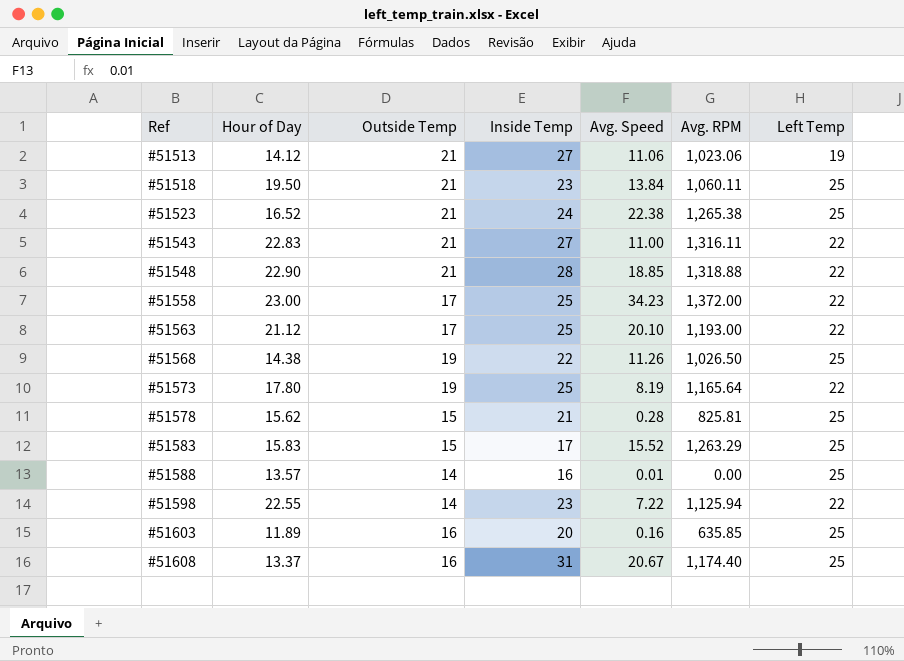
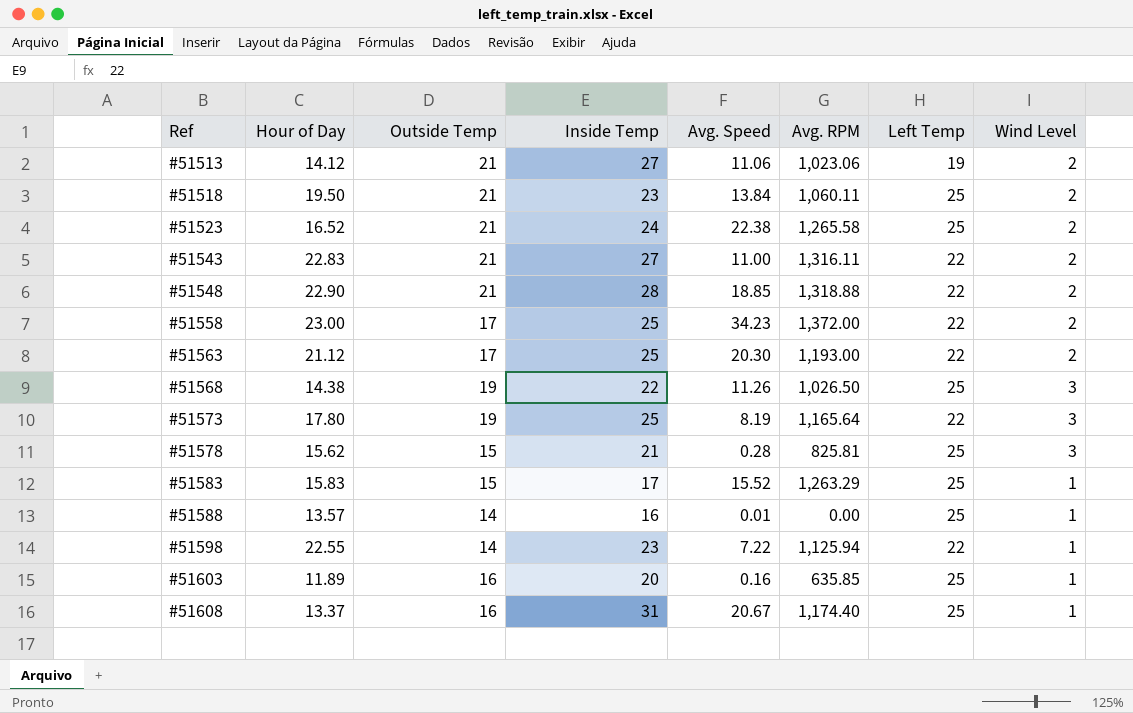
column Wind Level | position: none -> 8
#51523 | Avg. RPM: 1,265.38 -> 1,265.58
#51563 | Avg. Speed: 20.10 -> 20.30

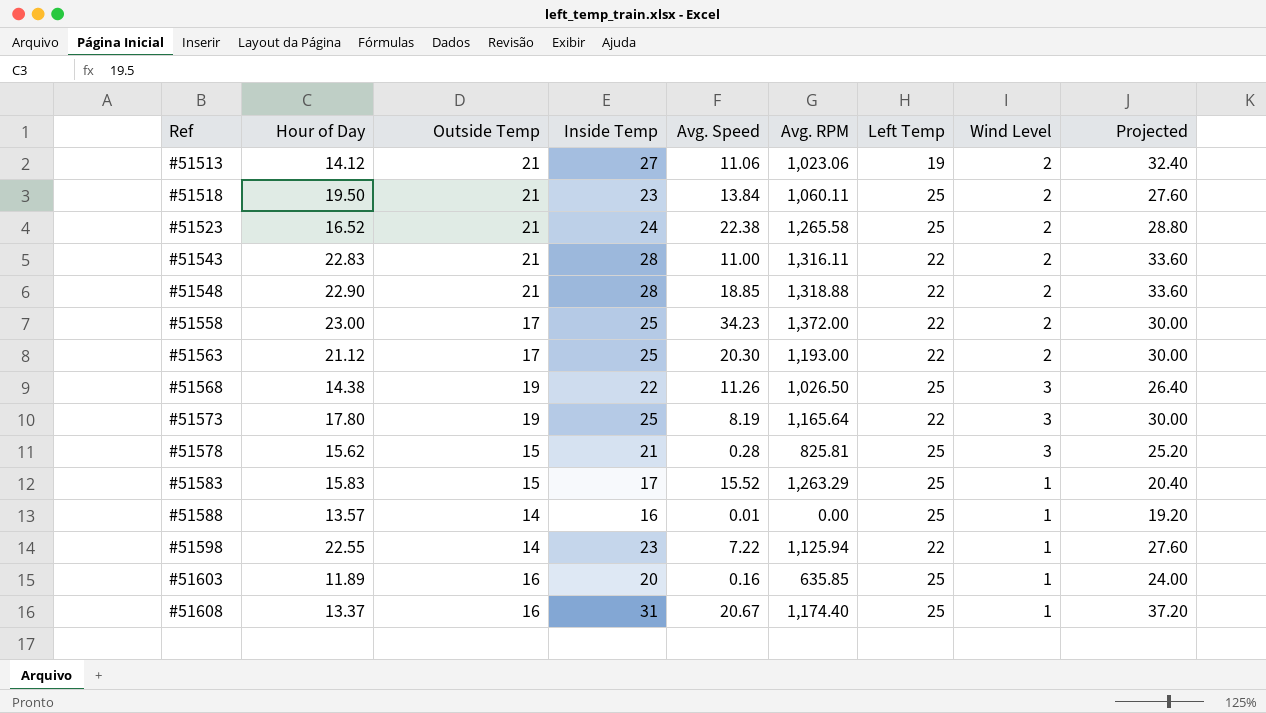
column Projected | formula: none -> [Inside Temp] * 1.2
#51543 | Inside Temp: 27 -> 28

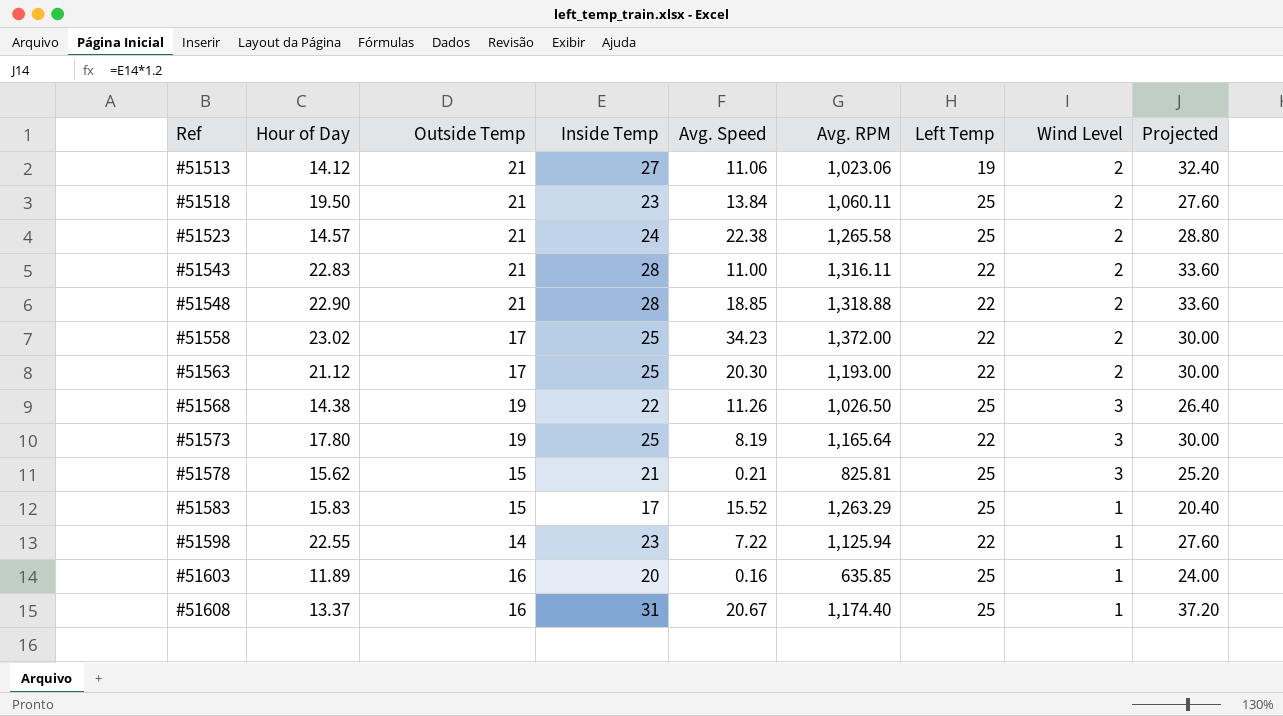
row #51588: 13.57 | 14 | 16 | 0.01 | 0.00 | 25 | 1 | 19.20 -> none
#51523 | Hour of Day: 16.52 -> 14.57
#51558 | Hour of Day: 23.00 -> 23.02
#51578 | Avg. Speed: 0.28 -> 0.21

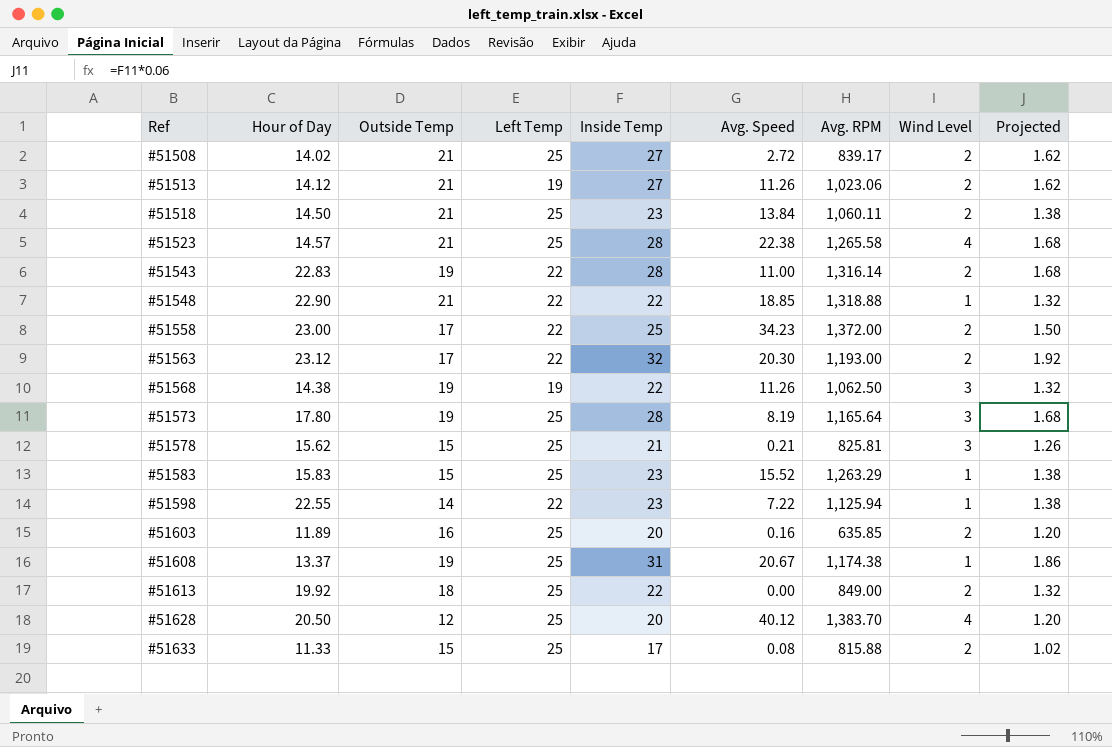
column Left Temp | position: 7 -> 4
column Projected | formula: [Inside Temp] * 1.2 -> [Inside Temp] * 0.06
row #51508: none -> 14.02 | 21 | 25 | 27 | 2.72 | 839.17 | 2 | 1.62
#51513 | Avg. Speed: 11.06 -> 11.26
#51518 | Hour of Day: 19.50 -> 14.50
#51523 | Inside Temp: 24 -> 28
#51523 | Wind Level: 2 -> 4
#51543 | Outside Temp: 21 -> 19
#51543 | Avg. RPM: 1,316.11 -> 1,316.14
#51548 | Inside Temp: 28 -> 22
#51548 | Wind Level: 2 -> 1
#51558 | Hour of Day: 23.02 -> 23.00
#51563 | Hour of Day: 21.12 -> 23.12
#51563 | Inside Temp: 25 -> 32
#51568 | Left Temp: 25 -> 19
#51568 | Avg. RPM: 1,026.50 -> 1,062.50
#51573 | Left Temp: 22 -> 25
#51573 | Inside Temp: 25 -> 28
#51583 | Inside Temp: 17 -> 23
#51603 | Wind Level: 1 -> 2
#51608 | Outside Temp: 16 -> 19
#51608 | Avg. RPM: 1,174.40 -> 1,174.38
row #51613: none -> 19.92 | 18 | 25 | 22 | 0.00 | 849.00 | 2 | 1.32
row #51628: none -> 20.50 | 12 | 25 | 20 | 40.12 | 1,383.70 | 4 | 1.20
row #51633: none -> 11.33 | 15 | 25 | 17 | 0.08 | 815.88 | 2 | 1.02

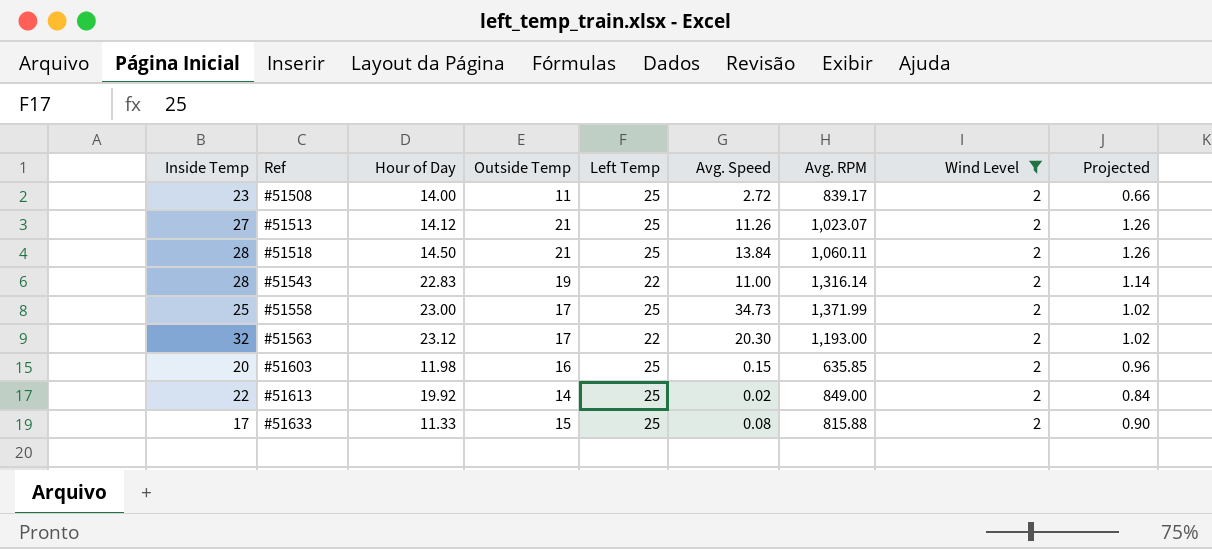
filter: none -> Wind Level = 2
column Inside Temp | position: 5 -> 1
column Projected | formula: [Inside Temp] * 0.06 -> [Outside Temp] * 0.06
#51508 | Inside Temp: 27 -> 23
#51508 | Hour of Day: 14.02 -> 14.00
#51508 | Outside Temp: 21 -> 11
#51513 | Left Temp: 19 -> 25
#51513 | Avg. RPM: 1,023.06 -> 1,023.07
#51518 | Inside Temp: 23 -> 28
#51558 | Left Temp: 22 -> 25
#51558 | Avg. Speed: 34.23 -> 34.73
#51558 | Avg. RPM: 1,372.00 -> 1,371.99
#51603 | Hour of Day: 11.89 -> 11.98
#51603 | Avg. Speed: 0.16 -> 0.15
#51613 | Outside Temp: 18 -> 14
#51613 | Avg. Speed: 0.00 -> 0.02

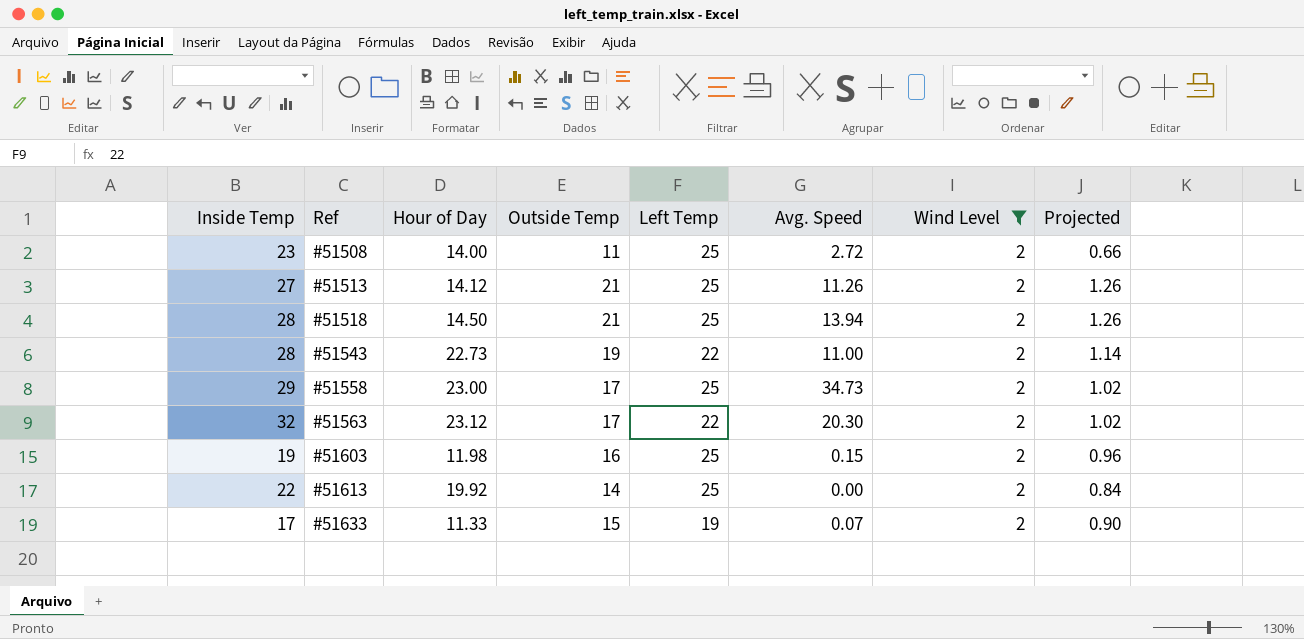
column Avg. RPM | position: 7 -> none
#51518 | Avg. Speed: 13.84 -> 13.94
#51543 | Hour of Day: 22.83 -> 22.73
#51558 | Inside Temp: 25 -> 29
#51603 | Inside Temp: 20 -> 19
#51613 | Avg. Speed: 0.02 -> 0.00
#51633 | Left Temp: 25 -> 19
#51633 | Avg. Speed: 0.08 -> 0.07

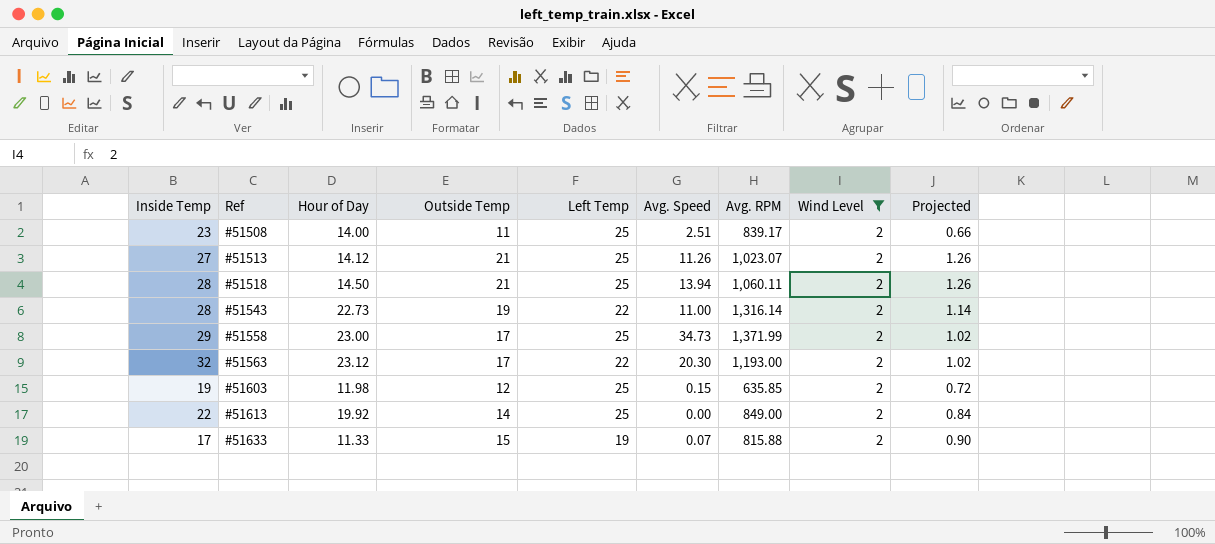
column Avg. RPM | position: none -> 7
#51508 | Avg. Speed: 2.72 -> 2.51
#51603 | Outside Temp: 16 -> 12
#51603 | Projected: 0.96 -> 0.72

